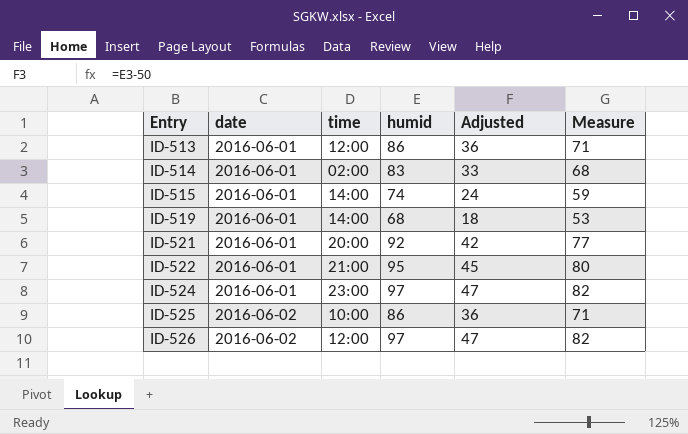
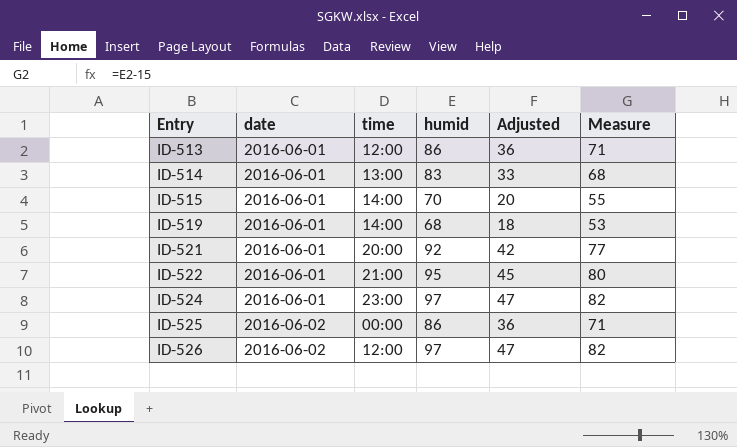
ID-514 | time: 02:00 -> 13:00
ID-515 | humid: 74 -> 70
ID-515 | Adjusted: 24 -> 20
ID-515 | Measure: 59 -> 55
ID-525 | time: 10:00 -> 00:00

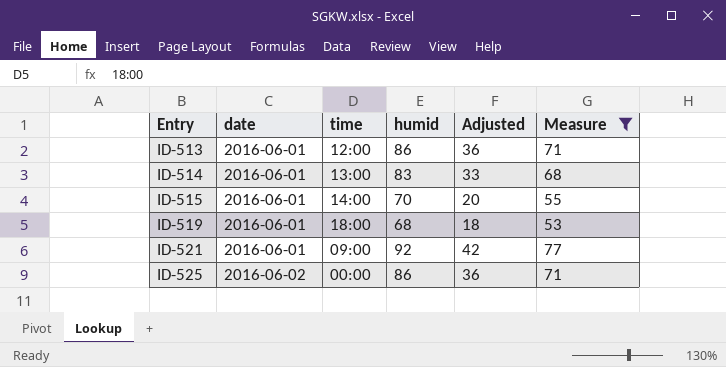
filter: none -> Measure <= 77
ID-519 | time: 14:00 -> 18:00
ID-521 | time: 20:00 -> 09:00

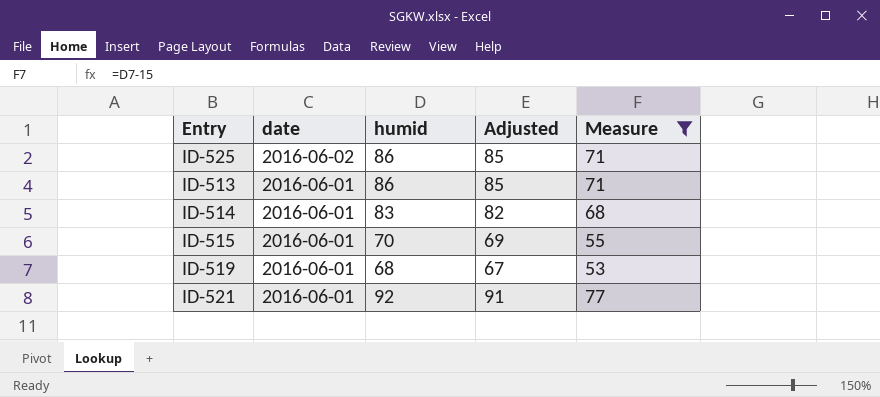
row order: Entry ascending -> date descending
column time | position: 3 -> none
column Adjusted | formula: [humid] - 50 -> [humid] - 1

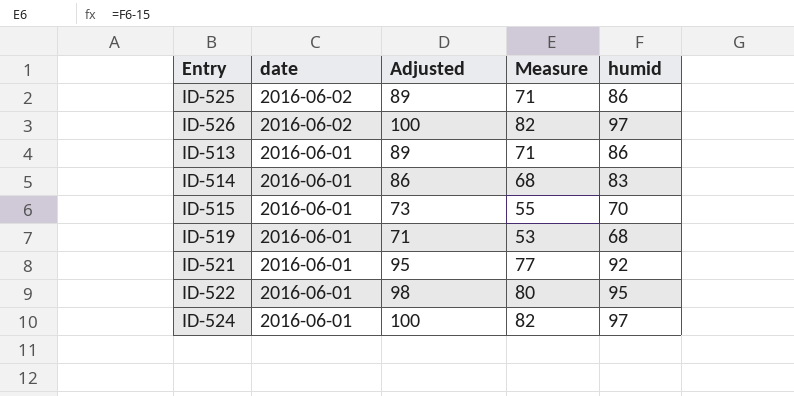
filter: Measure <= 77 -> none
column Adjusted | formula: [humid] - 1 -> [humid] + 3
column humid | position: 3 -> 5

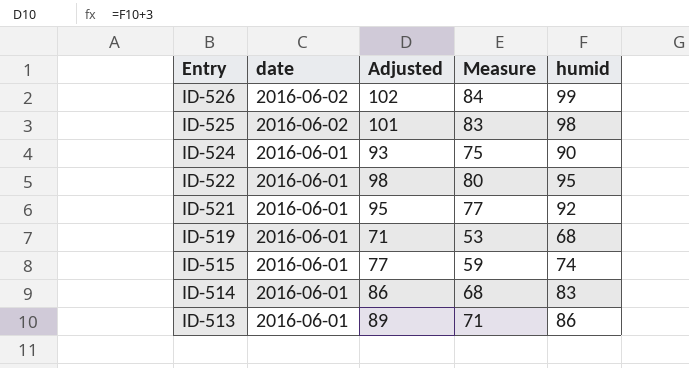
row order: date descending -> Entry descending
ID-526 | Adjusted: 100 -> 102
ID-526 | Measure: 82 -> 84
ID-526 | humid: 97 -> 99
ID-525 | Adjusted: 89 -> 101
ID-525 | Measure: 71 -> 83
ID-525 | humid: 86 -> 98
ID-524 | Adjusted: 100 -> 93
ID-524 | Measure: 82 -> 75
ID-524 | humid: 97 -> 90
ID-515 | Adjusted: 73 -> 77
ID-515 | Measure: 55 -> 59
ID-515 | humid: 70 -> 74

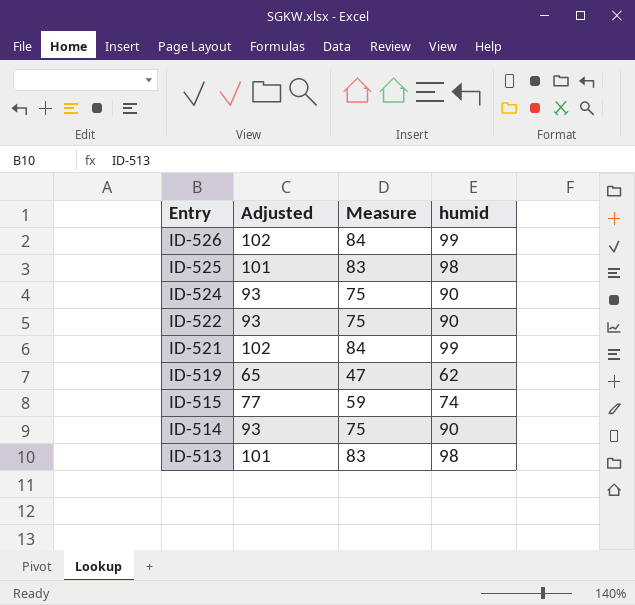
column date | position: 2 -> none
ID-522 | Adjusted: 98 -> 93
ID-522 | Measure: 80 -> 75
ID-522 | humid: 95 -> 90
ID-521 | Adjusted: 95 -> 102
ID-521 | Measure: 77 -> 84
ID-521 | humid: 92 -> 99
ID-519 | Adjusted: 71 -> 65
ID-519 | Measure: 53 -> 47
ID-519 | humid: 68 -> 62
ID-514 | Adjusted: 86 -> 93
ID-514 | Measure: 68 -> 75
ID-514 | humid: 83 -> 90
ID-513 | Adjusted: 89 -> 101
ID-513 | Measure: 71 -> 83
ID-513 | humid: 86 -> 98

